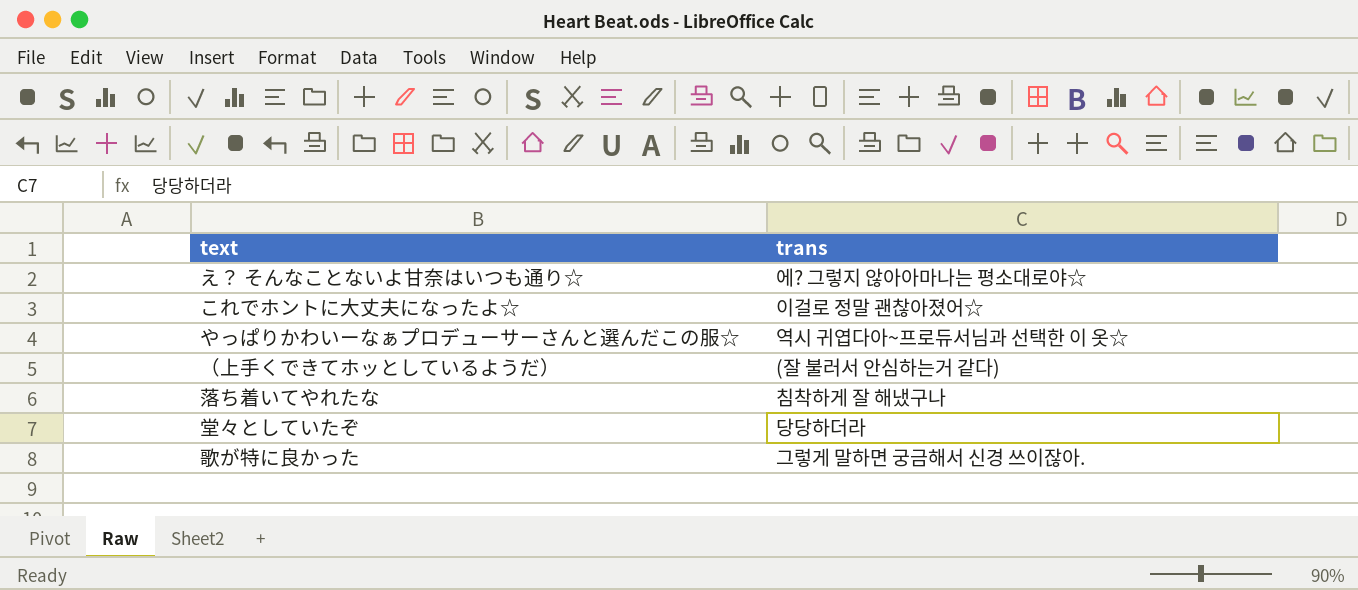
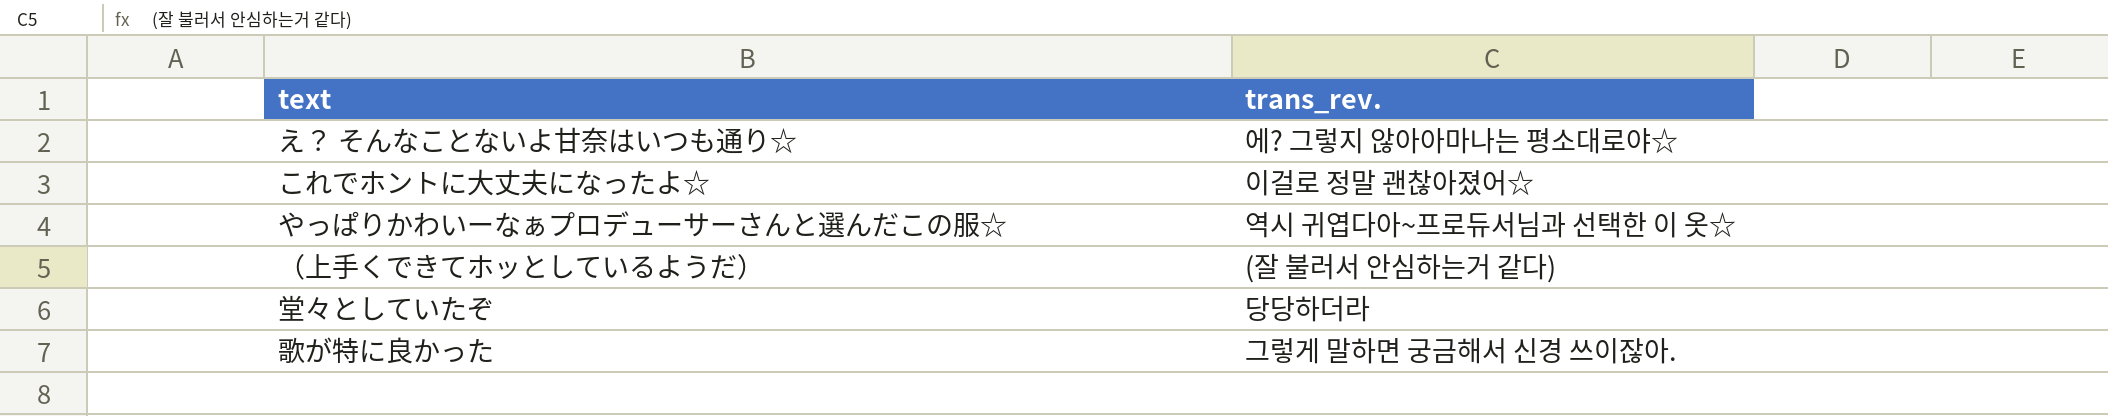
column name: trans -> trans_rev.
row 落ち着いてやれたな: 침착하게 잘 해냈구나 -> none

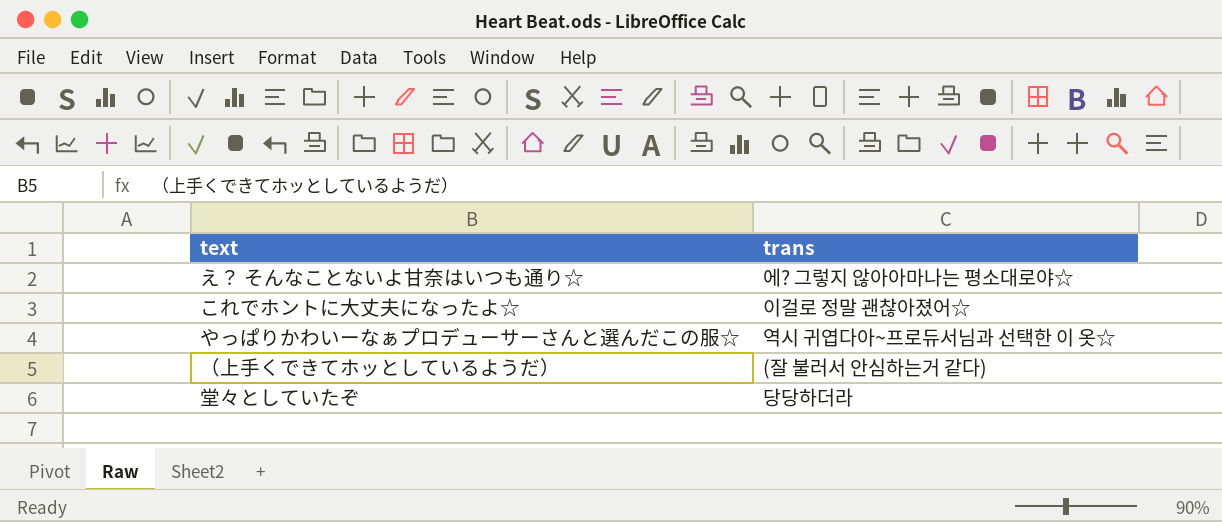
column name: trans_rev. -> trans
row 歌が特に良かった: 그렇게 말하면 궁금해서 신경 쓰이잖아. -> none

